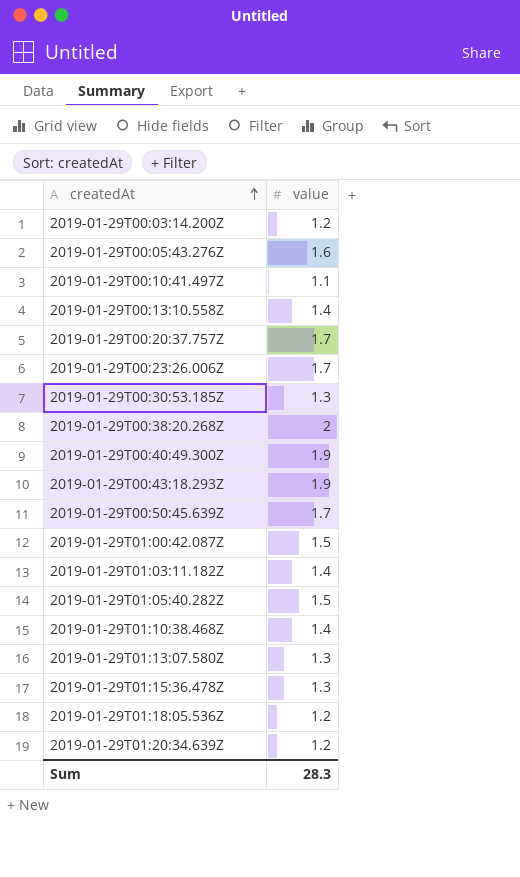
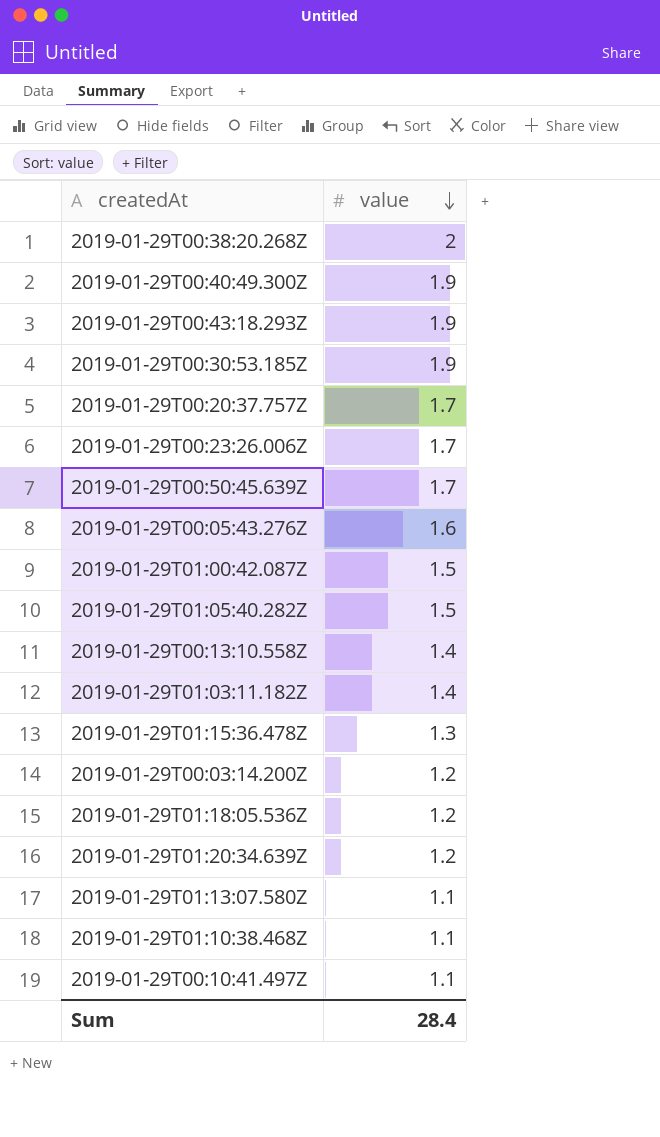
row order: createdAt ascending -> value descending
2019-01-29T00:30:53.185Z | value: 1.3 -> 1.9
2019-01-29T01:13:07.580Z | value: 1.3 -> 1.1
2019-01-29T01:10:38.468Z | value: 1.4 -> 1.1
Sum | value: 28.3 -> 28.4

